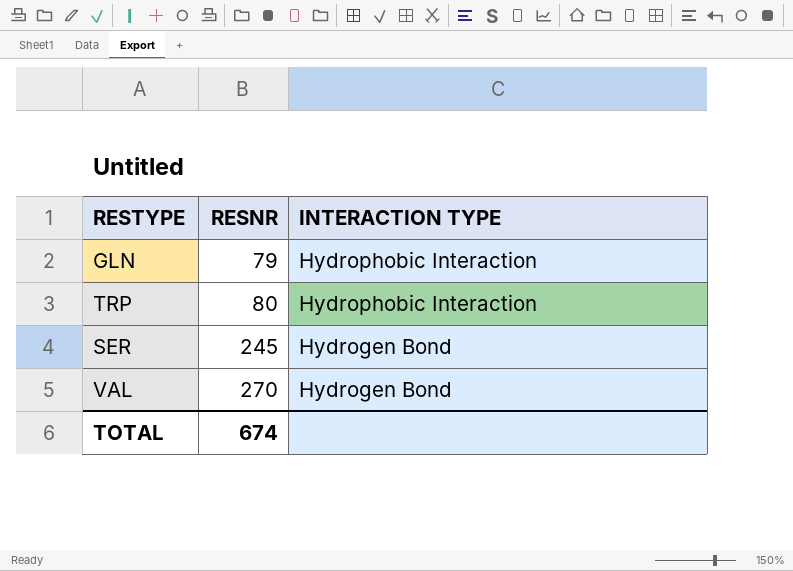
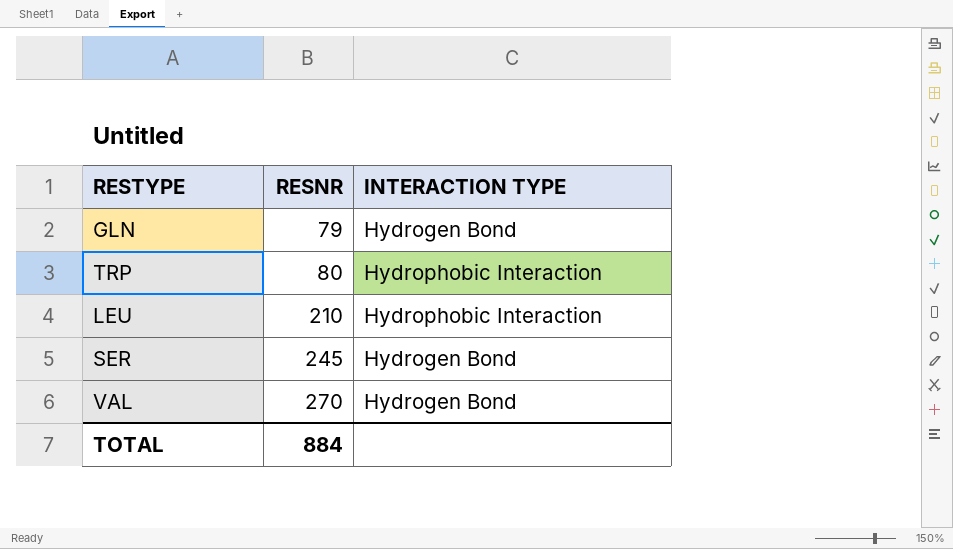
GLN | INTERACTION TYPE: Hydrophobic Interaction -> Hydrogen Bond
row LEU: none -> 210 | Hydrophobic Interaction
TOTAL | RESNR: 674 -> 884

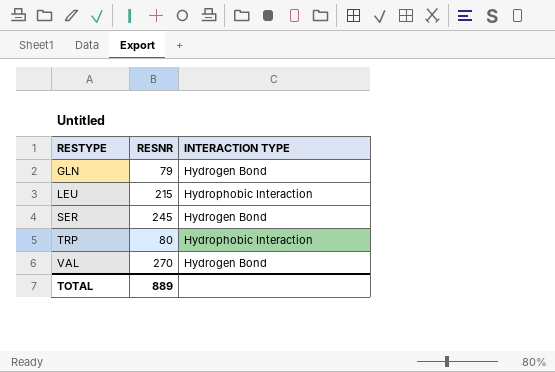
row order: RESNR ascending -> RESTYPE ascending
LEU | RESNR: 210 -> 215
TOTAL | RESNR: 884 -> 889

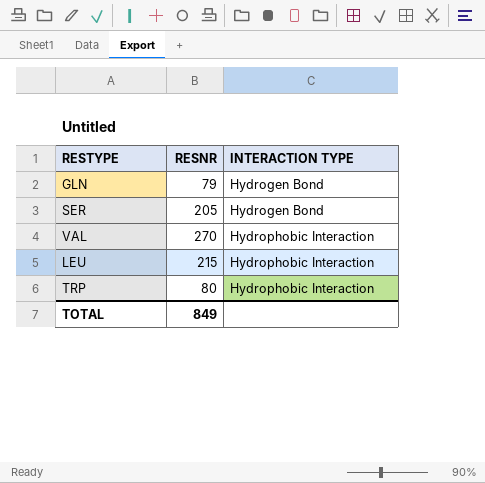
row order: RESTYPE ascending -> INTERACTION TYPE ascending
SER | RESNR: 245 -> 205
VAL | INTERACTION TYPE: Hydrogen Bond -> Hydrophobic Interaction
TOTAL | RESNR: 889 -> 849

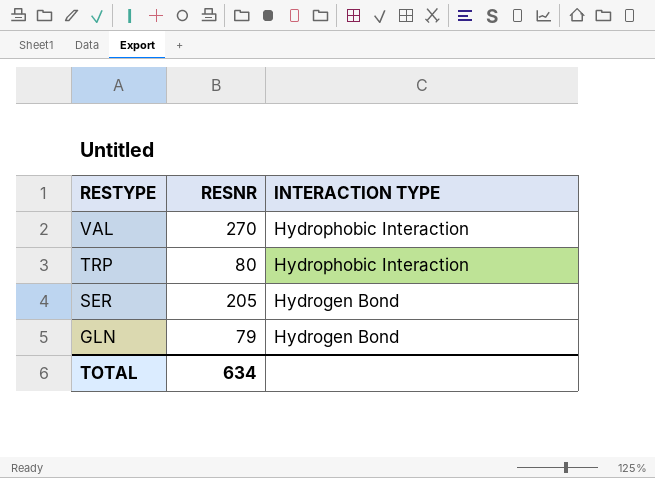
row order: INTERACTION TYPE ascending -> RESTYPE descending
row LEU: 215 | Hydrophobic Interaction -> none
TOTAL | RESNR: 849 -> 634

